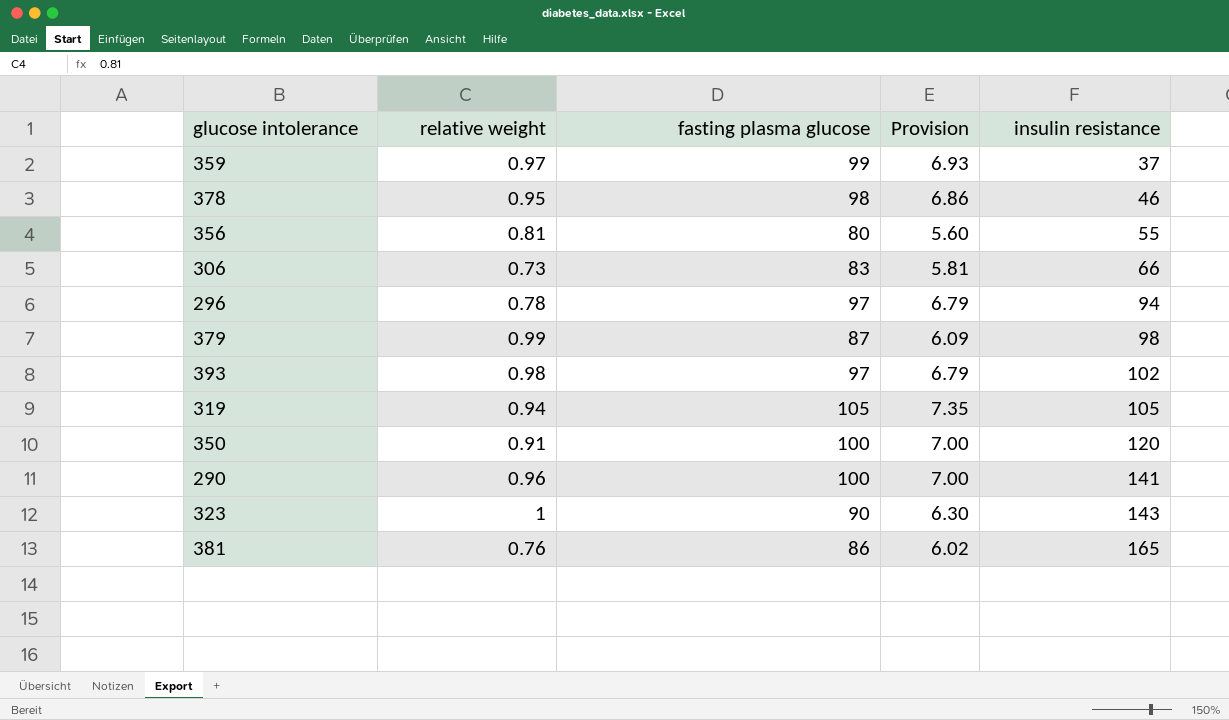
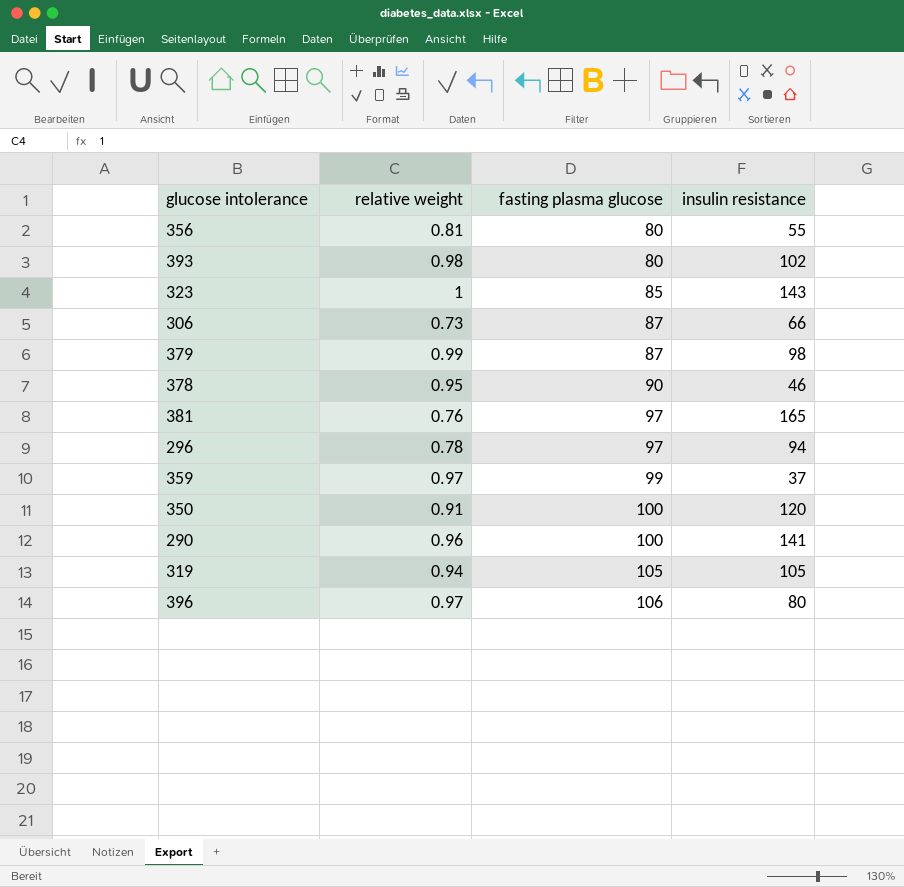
row order: insulin resistance ascending -> fasting plasma glucose ascending
column Provision | formula: [fasting plasma glucose] * 0.07 -> none
393 | fasting plasma glucose: 97 -> 80
323 | fasting plasma glucose: 90 -> 85
306 | fasting plasma glucose: 83 -> 87
378 | fasting plasma glucose: 98 -> 90
381 | fasting plasma glucose: 86 -> 97
row 396: none -> 0.97 | 106 | 80

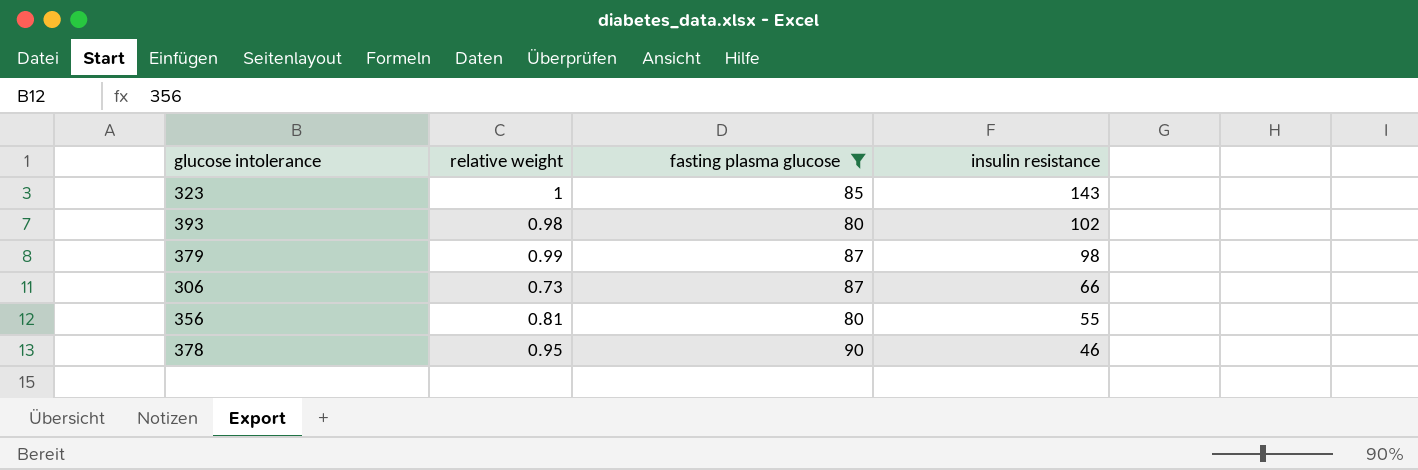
filter: none -> fasting plasma glucose <= 90
row order: fasting plasma glucose ascending -> insulin resistance descending

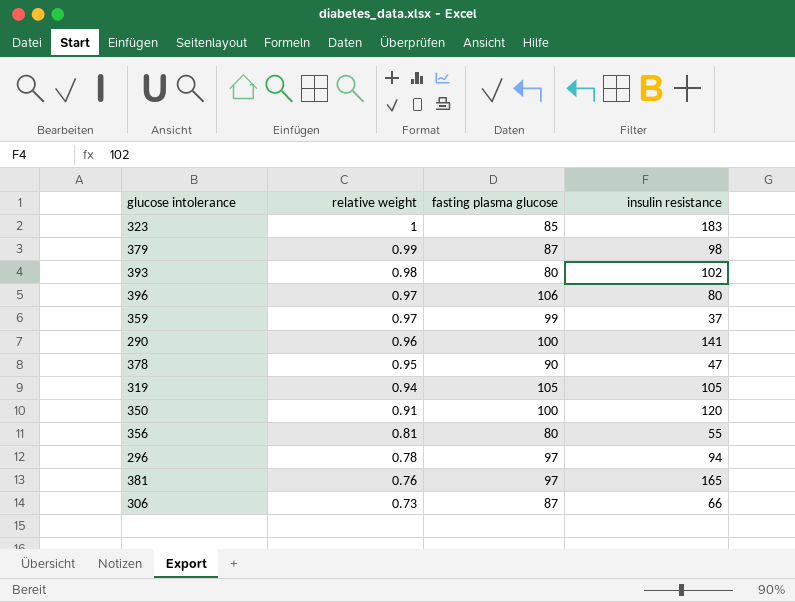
filter: fasting plasma glucose <= 90 -> none
row order: insulin resistance descending -> relative weight descending
323 | insulin resistance: 143 -> 183
378 | insulin resistance: 46 -> 47

